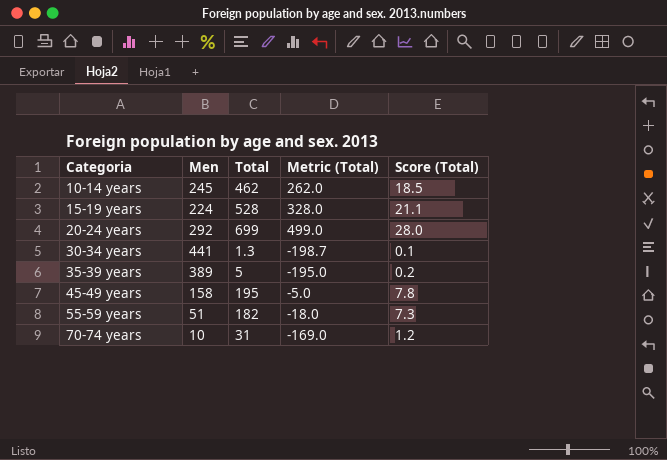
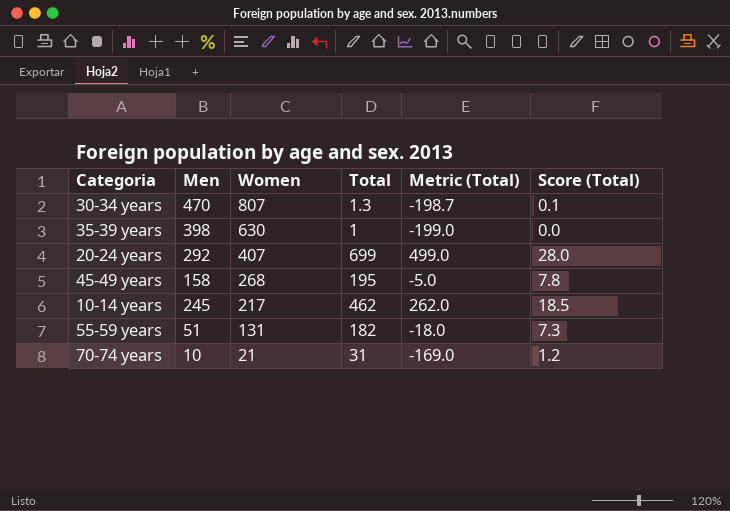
row order: Categoria ascending -> Women descending
column Women | position: none -> 3
row 15-19 years: 224 | 528 | 328.0 | 21.1 -> none
30-34 years | Men: 441 -> 470
35-39 years | Men: 389 -> 398
35-39 years | Total: 5 -> 1
35-39 years | Metric (Total): -195.0 -> -199.0
35-39 years | Score (Total): 0.2 -> 0.0

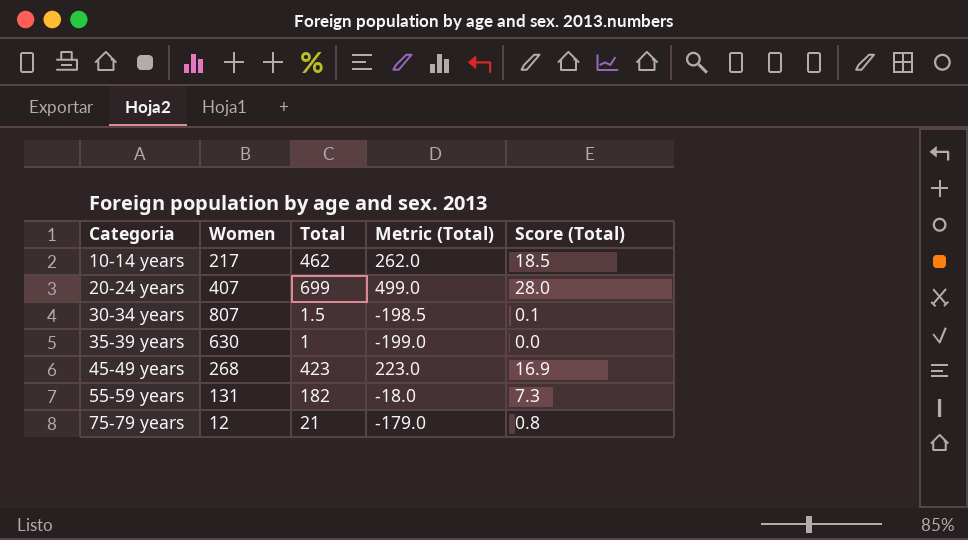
row order: Women descending -> Categoria ascending
column Men | position: 2 -> none
row 70-74 years: 10 | 21 | 31 | -169.0 | 1.2 -> none
30-34 years | Total: 1.3 -> 1.5
30-34 years | Metric (Total): -198.7 -> -198.5
45-49 years | Total: 195 -> 423
45-49 years | Metric (Total): -5.0 -> 223.0
45-49 years | Score (Total): 7.8 -> 16.9
row 75-79 years: none -> 12 | 21 | -179.0 | 0.8

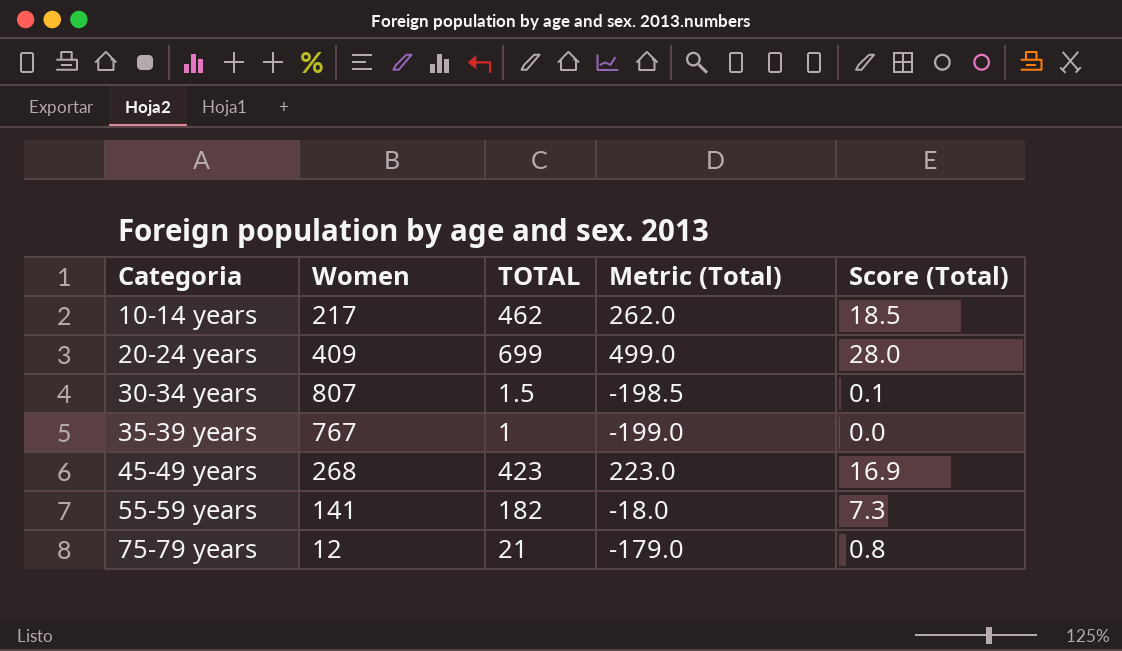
column name: Total -> TOTAL
20-24 years | Women: 407 -> 409
35-39 years | Women: 630 -> 767
55-59 years | Women: 131 -> 141

